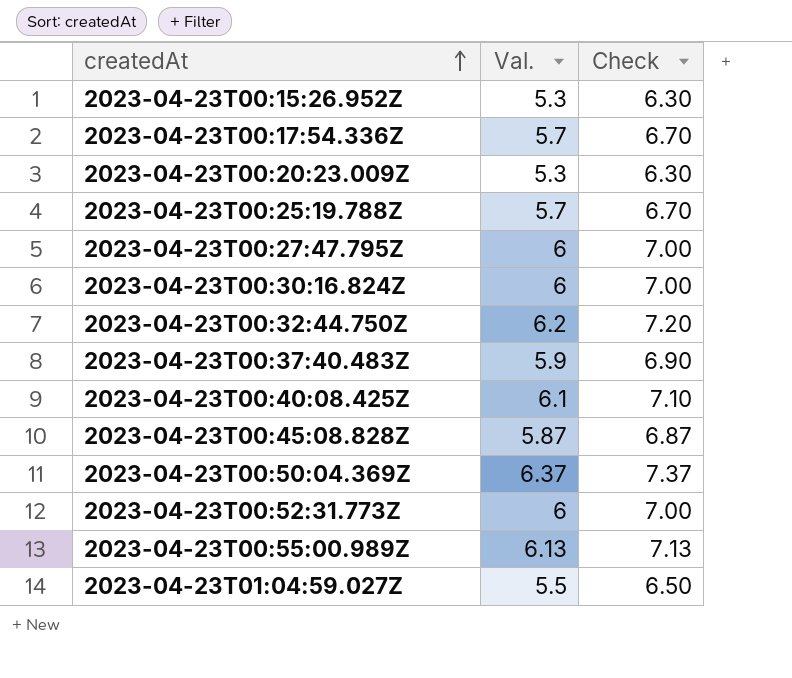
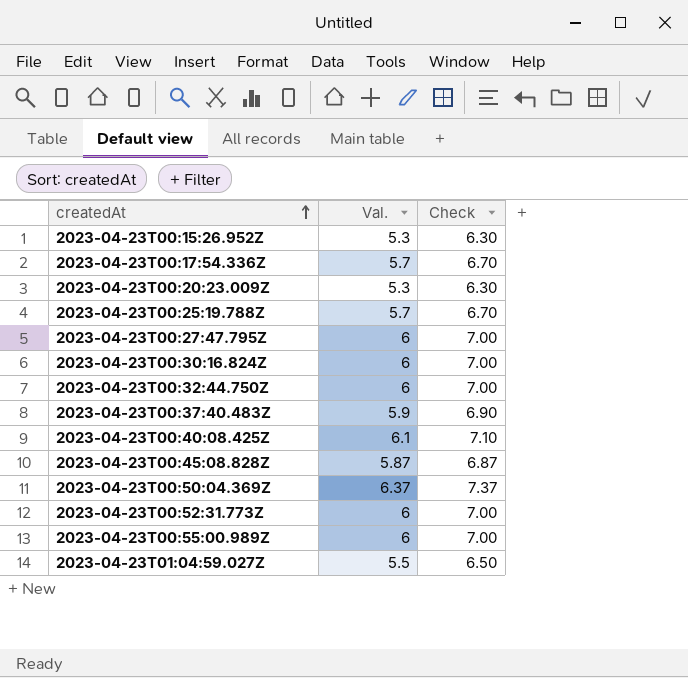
2023-04-23T00:32:44.750Z | Val.: 6.2 -> 6
2023-04-23T00:32:44.750Z | Check: 7.20 -> 7.00
2023-04-23T00:55:00.989Z | Val.: 6.13 -> 6
2023-04-23T00:55:00.989Z | Check: 7.13 -> 7.00

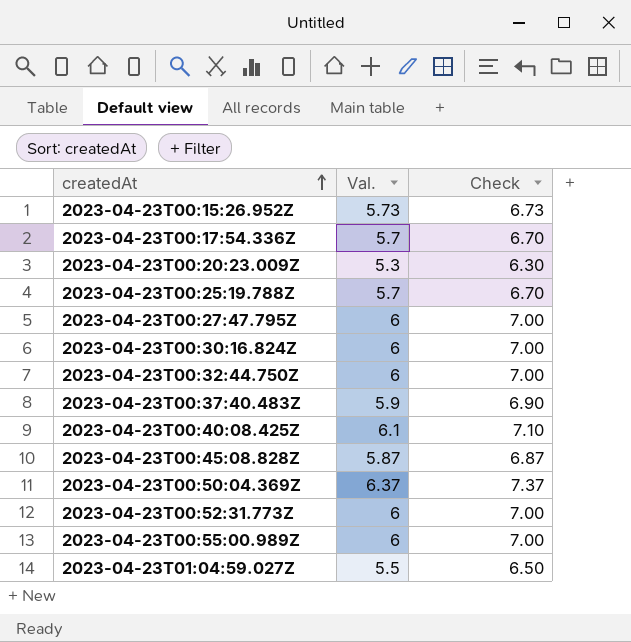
2023-04-23T00:15:26.952Z | Val.: 5.3 -> 5.73
2023-04-23T00:15:26.952Z | Check: 6.30 -> 6.73

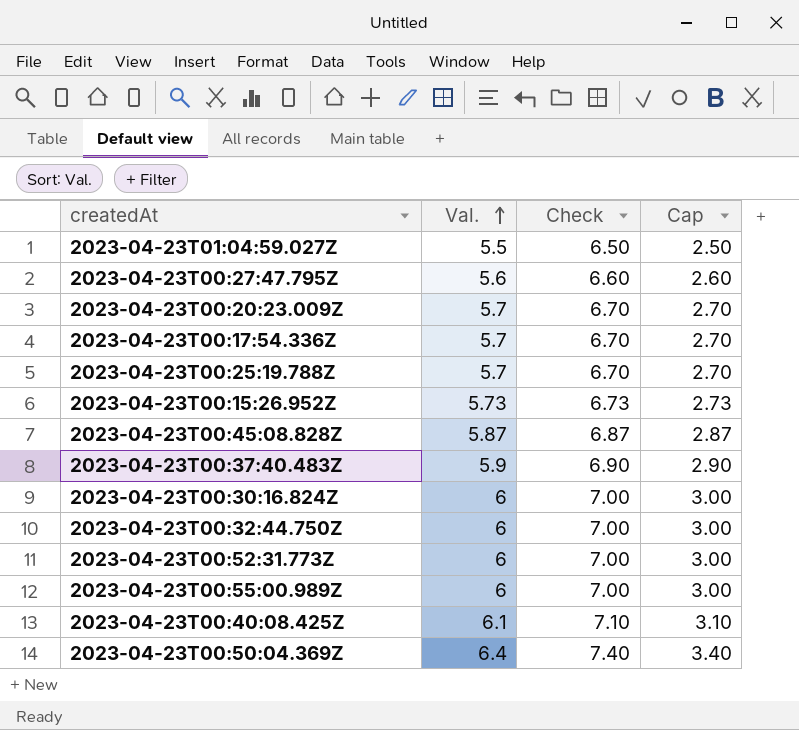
row order: createdAt ascending -> Val. ascending
column Cap | formula: none -> [Val.] - 3
2023-04-23T00:27:47.795Z | Val.: 6 -> 5.6
2023-04-23T00:27:47.795Z | Check: 7.00 -> 6.60
2023-04-23T00:20:23.009Z | Val.: 5.3 -> 5.7
2023-04-23T00:20:23.009Z | Check: 6.30 -> 6.70
2023-04-23T00:50:04.369Z | Val.: 6.37 -> 6.4
2023-04-23T00:50:04.369Z | Check: 7.37 -> 7.40

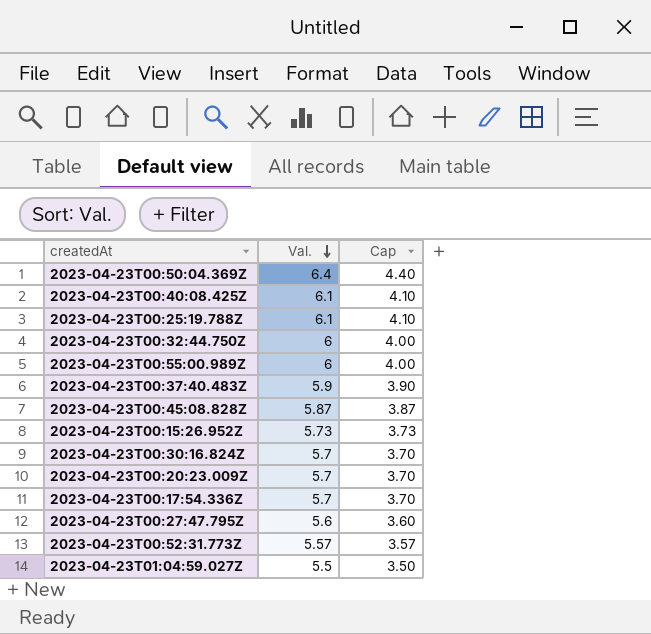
row order: Val. ascending -> Val. descending
column Check | formula: [Val.] + 1 -> none
column Cap | formula: [Val.] - 3 -> [Val.] - 2
2023-04-23T00:25:19.788Z | Val.: 5.7 -> 6.1
2023-04-23T00:30:16.824Z | Val.: 6 -> 5.7
2023-04-23T00:52:31.773Z | Val.: 6 -> 5.57

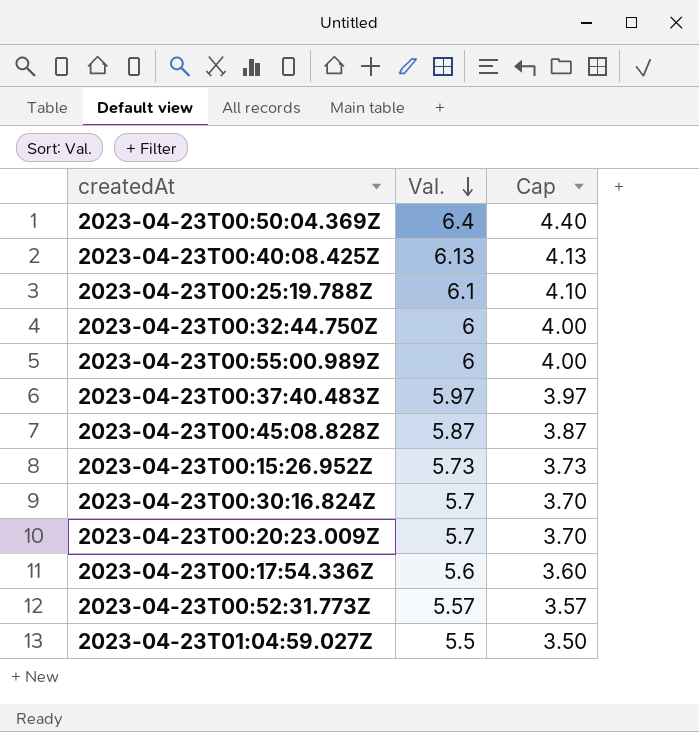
row 2023-04-23T00:27:47.795Z: 5.6 | 3.60 -> none
2023-04-23T00:40:08.425Z | Val.: 6.1 -> 6.13
2023-04-23T00:40:08.425Z | Cap: 4.10 -> 4.13
2023-04-23T00:37:40.483Z | Val.: 5.9 -> 5.97
2023-04-23T00:37:40.483Z | Cap: 3.90 -> 3.97
2023-04-23T00:17:54.336Z | Val.: 5.7 -> 5.6
2023-04-23T00:17:54.336Z | Cap: 3.70 -> 3.60

